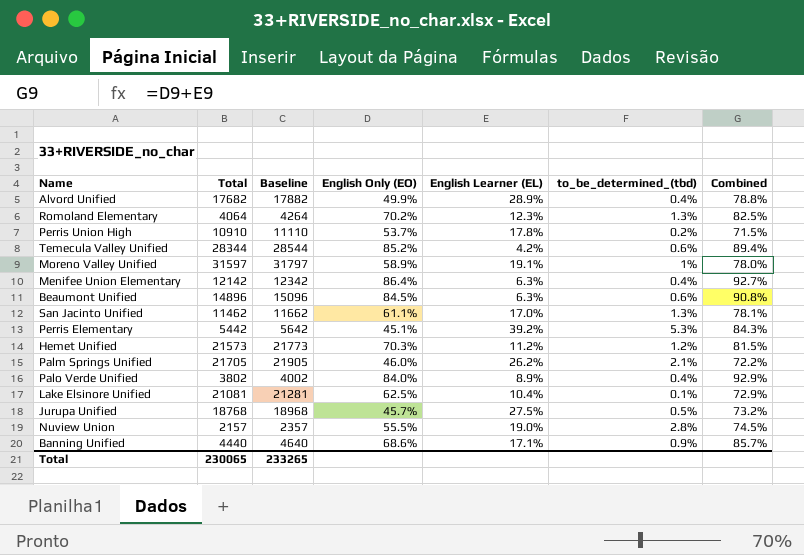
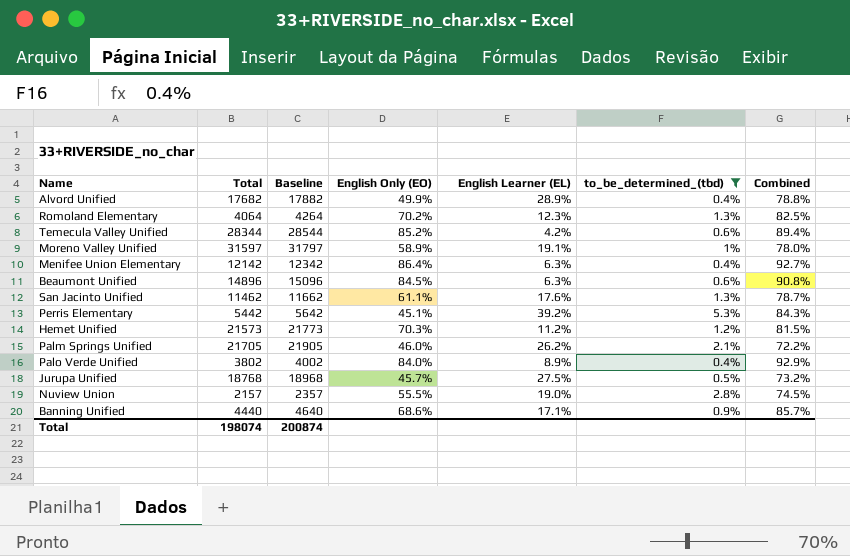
filter: none -> to_be_determined_(tbd) >= 0.4%
San Jacinto Unified | English Learner (EL): 17.0% -> 17.6%
San Jacinto Unified | Combined: 78.1% -> 78.7%
Total | Total: 230065 -> 198074
Total | Baseline: 233265 -> 200874

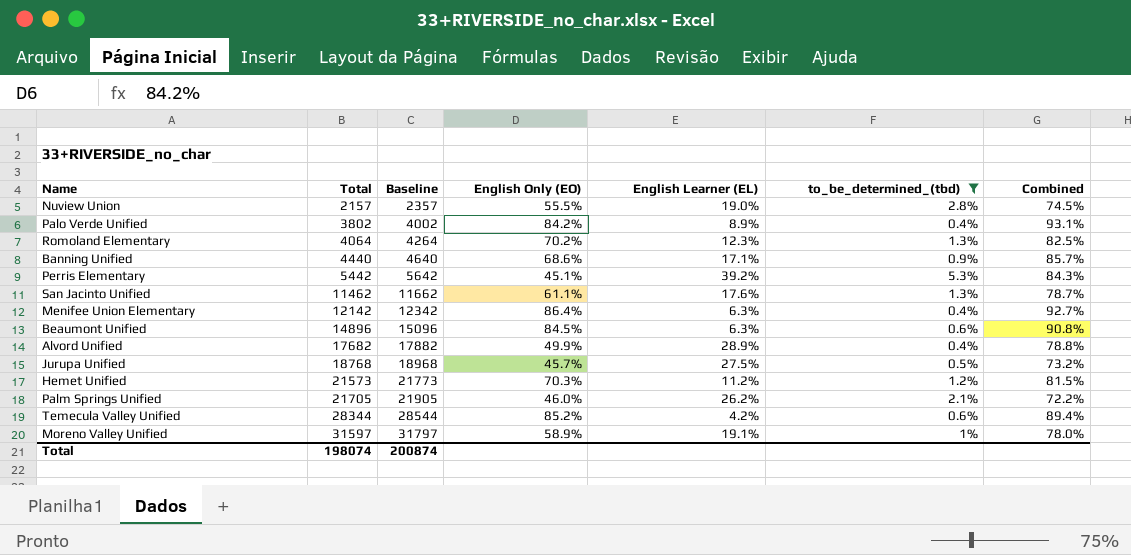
row order: none -> Total ascending
Palo Verde Unified | English Only (EO): 84.0% -> 84.2%
Palo Verde Unified | Combined: 92.9% -> 93.1%

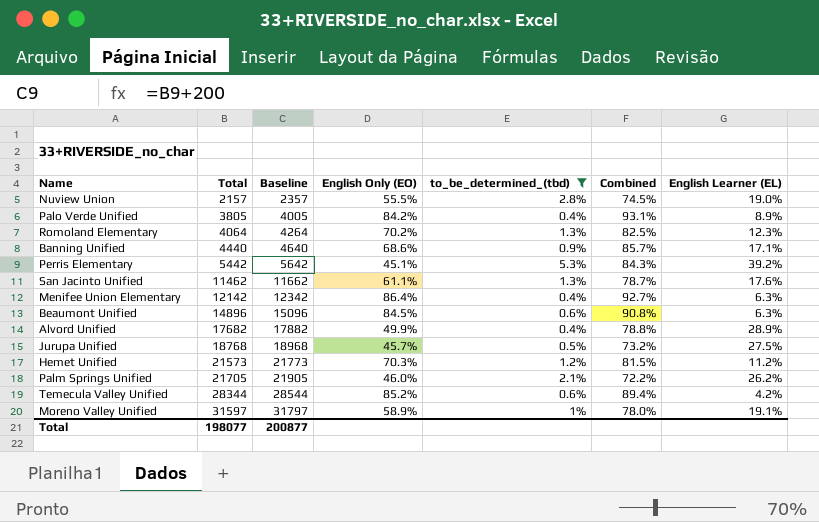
column English Learner (EL) | position: 5 -> 7
Palo Verde Unified | Total: 3802 -> 3805
Palo Verde Unified | Baseline: 4002 -> 4005
Total | Total: 198074 -> 198077
Total | Baseline: 200874 -> 200877

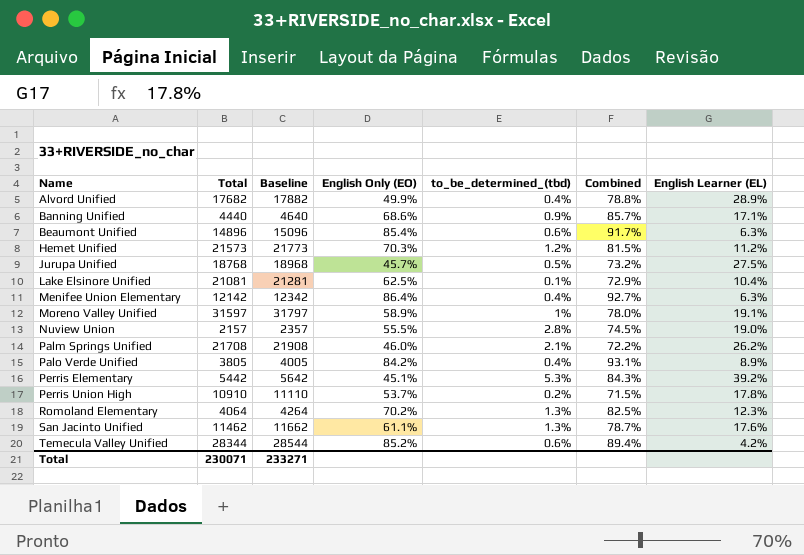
filter: to_be_determined_(tbd) >= 0.4% -> none
row order: Total ascending -> Name ascending
Beaumont Unified | English Only (EO): 84.5% -> 85.4%
Beaumont Unified | Combined: 90.8% -> 91.7%
Palm Springs Unified | Total: 21705 -> 21708
Palm Springs Unified | Baseline: 21905 -> 21908
Total | Total: 198077 -> 230071
Total | Baseline: 200877 -> 233271

